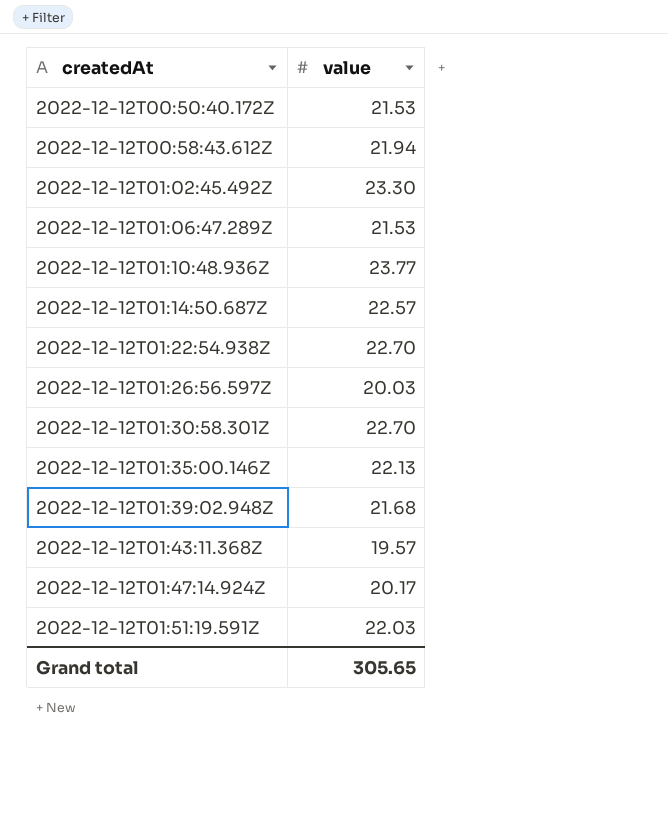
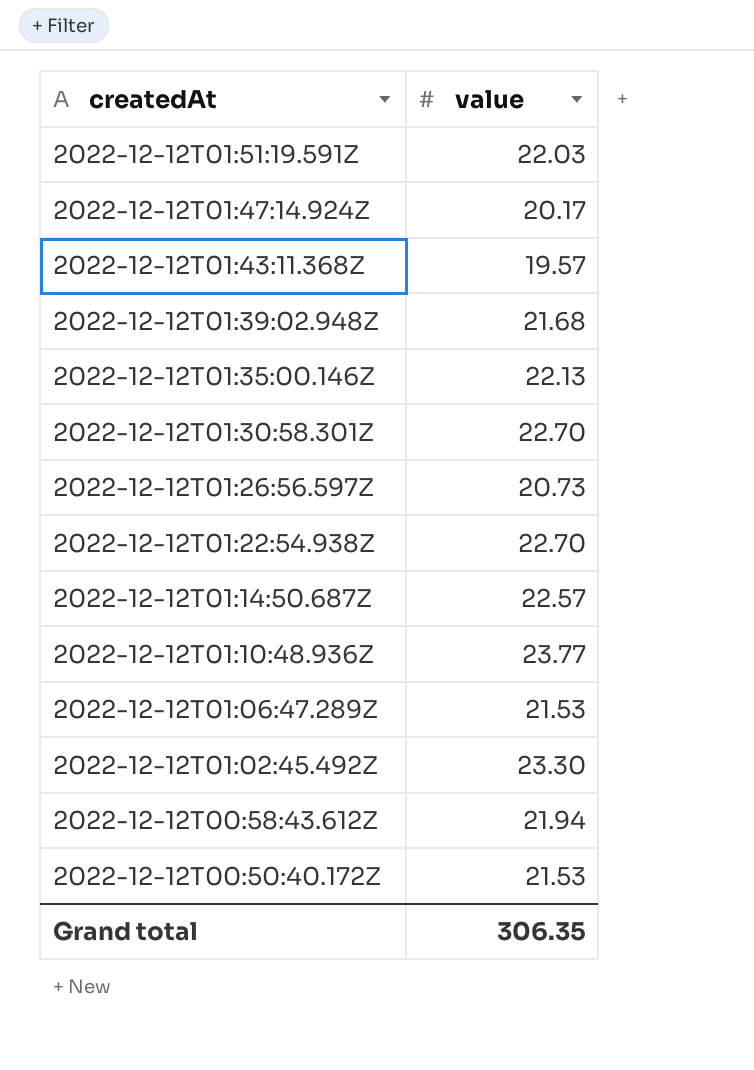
row order: createdAt ascending -> createdAt descending
2022-12-12T01:26:56.597Z | value: 20.03 -> 20.73
Grand total | value: 305.65 -> 306.35

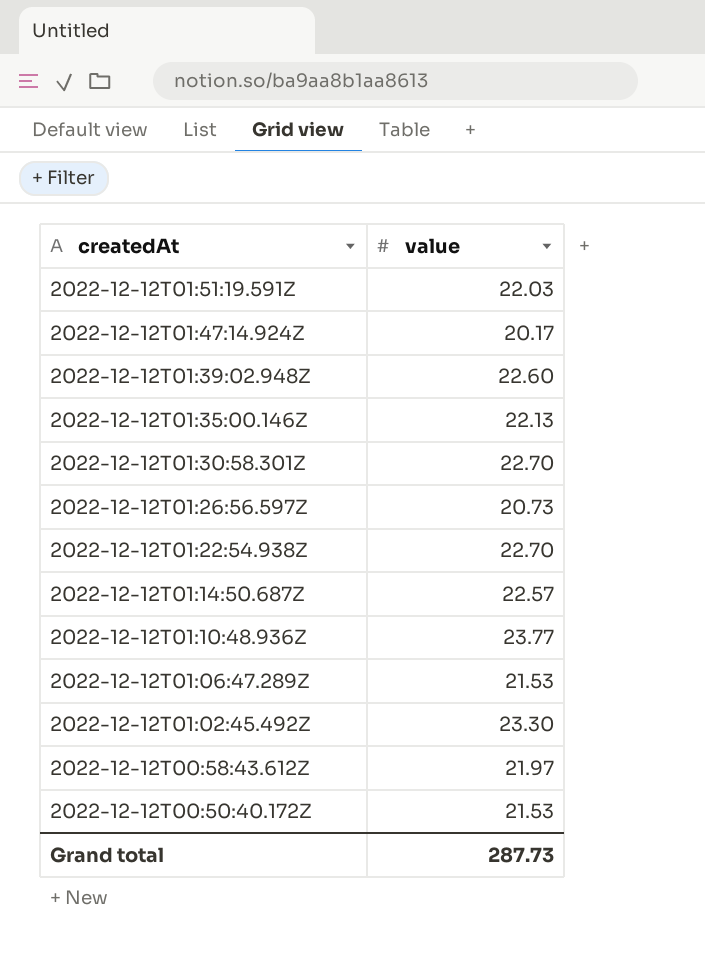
row 2022-12-12T01:43:11.368Z: 19.57 -> none
2022-12-12T01:39:02.948Z | value: 21.68 -> 22.60
2022-12-12T00:58:43.612Z | value: 21.94 -> 21.97
Grand total | value: 306.35 -> 287.73

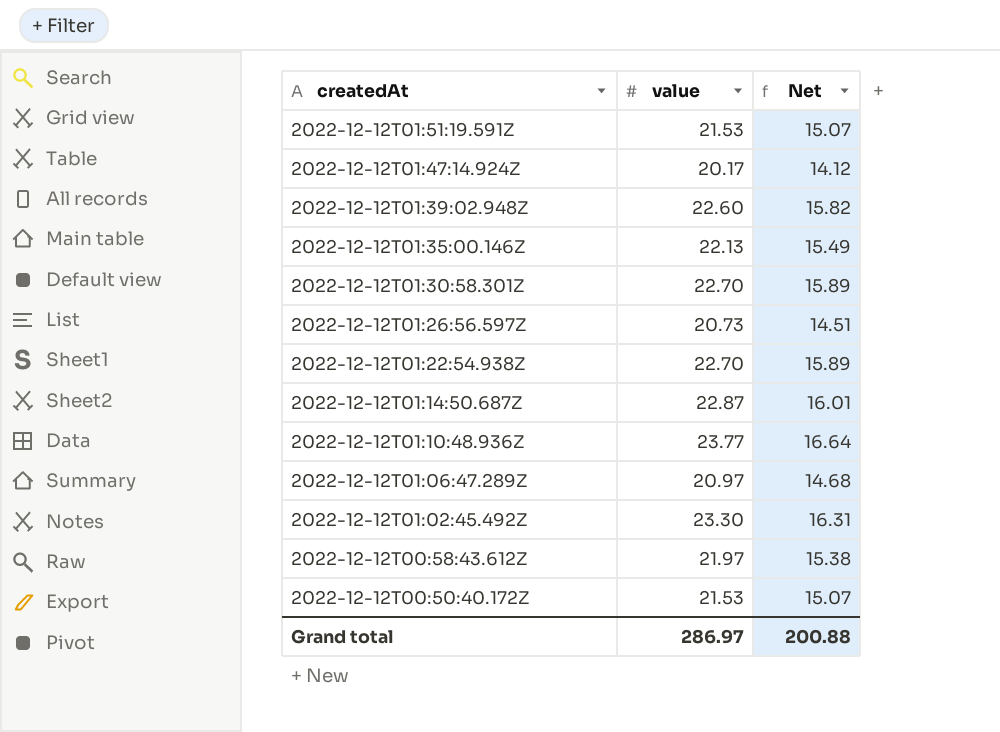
column Net | formula: none -> [value] * 0.7
2022-12-12T01:51:19.591Z | value: 22.03 -> 21.53
2022-12-12T01:14:50.687Z | value: 22.57 -> 22.87
2022-12-12T01:06:47.289Z | value: 21.53 -> 20.97
Grand total | value: 287.73 -> 286.97

